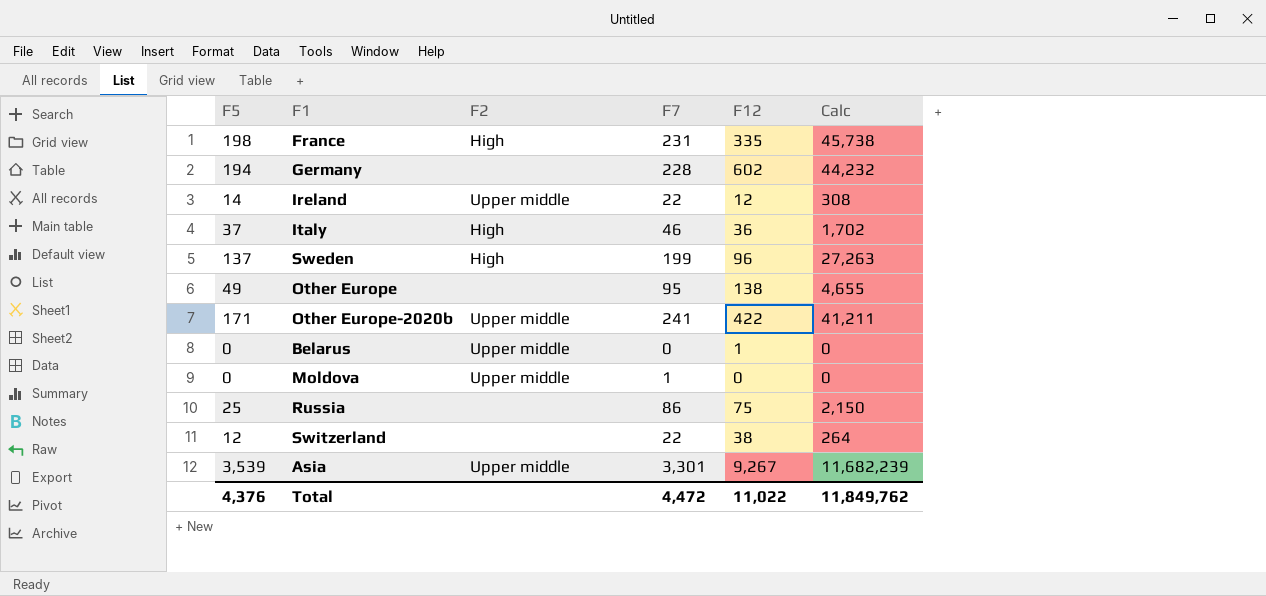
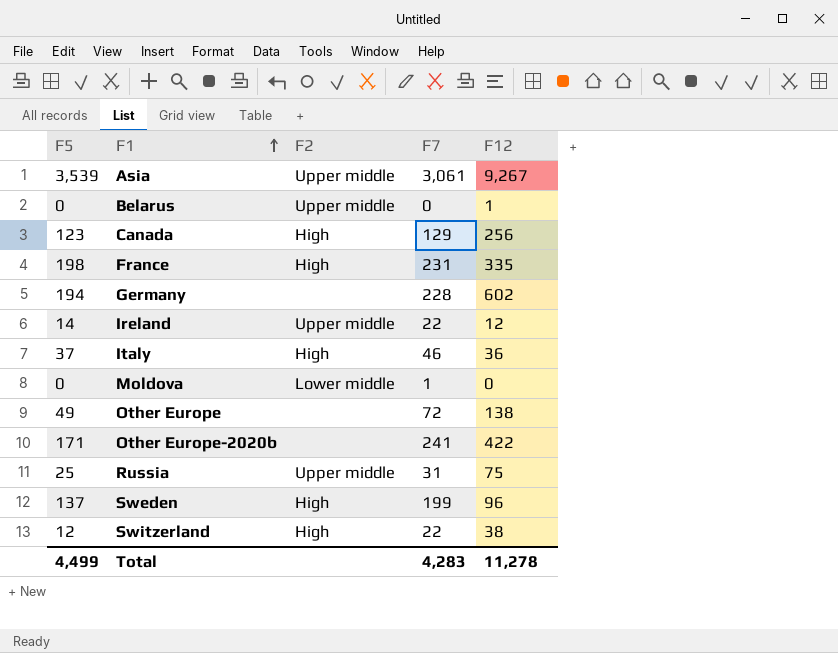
row order: none -> F1 ascending
column Calc | formula: [F5] * [F7] -> none
Asia | F7: 3,301 -> 3,061
row Canada: none -> 123 | High | 129 | 256
Moldova | F2: Upper middle -> Lower middle
Other Europe | F7: 95 -> 72
Other Europe-2020b | F2: Upper middle -> none
Russia | F2: none -> Upper middle
Russia | F7: 86 -> 31
Switzerland | F2: none -> High
Total | F5: 4,376 -> 4,499
Total | F7: 4,472 -> 4,283
Total | F12: 11,022 -> 11,278

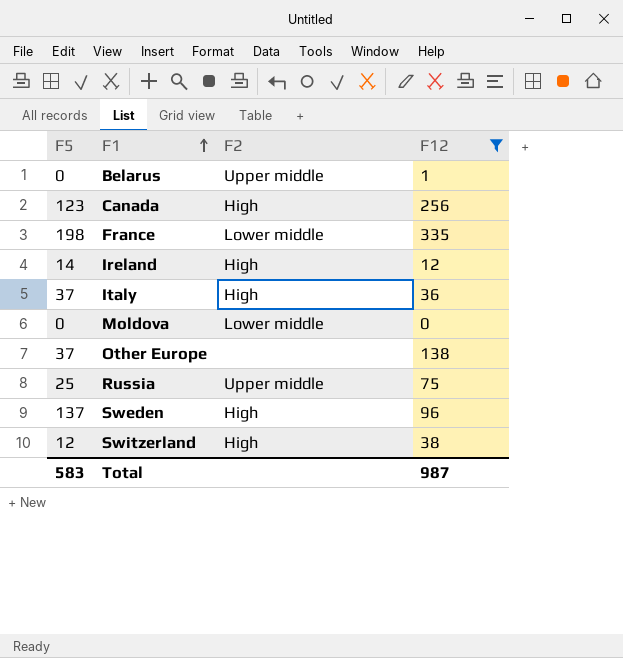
filter: none -> F12 <= 335
column F7 | position: 4 -> none
France | F2: High -> Lower middle
Ireland | F2: Upper middle -> High
Other Europe | F5: 49 -> 37
Total | F5: 4,499 -> 583
Total | F12: 11,278 -> 987

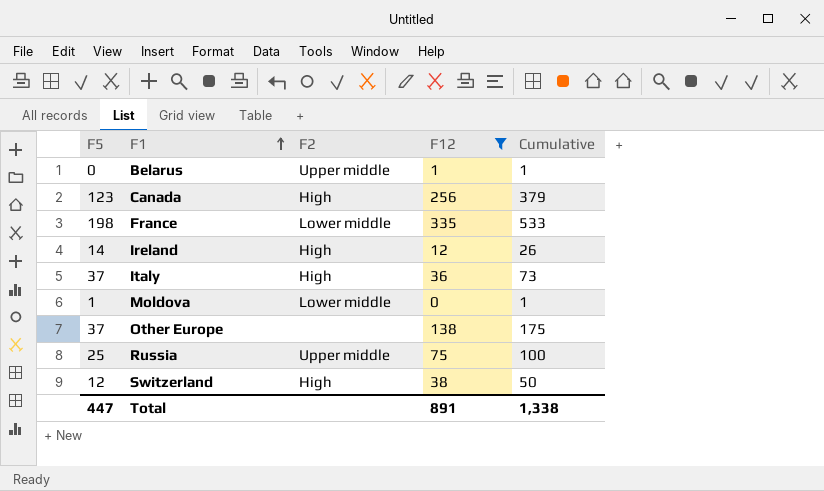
column Cumulative | formula: none -> [F5] + [F12]
row Sweden: 137 | High | 96 -> none
Moldova | F5: 0 -> 1
Total | F5: 583 -> 447
Total | F12: 987 -> 891

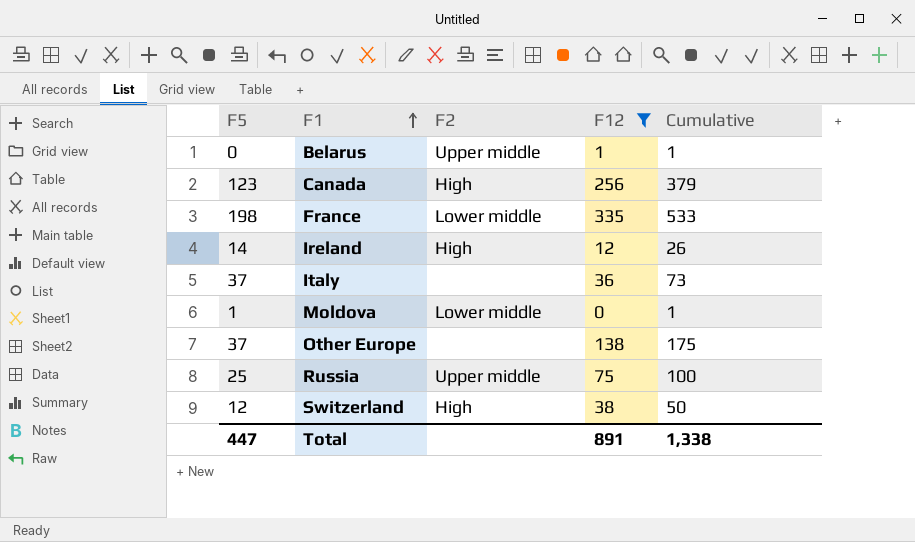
Italy | F2: High -> none

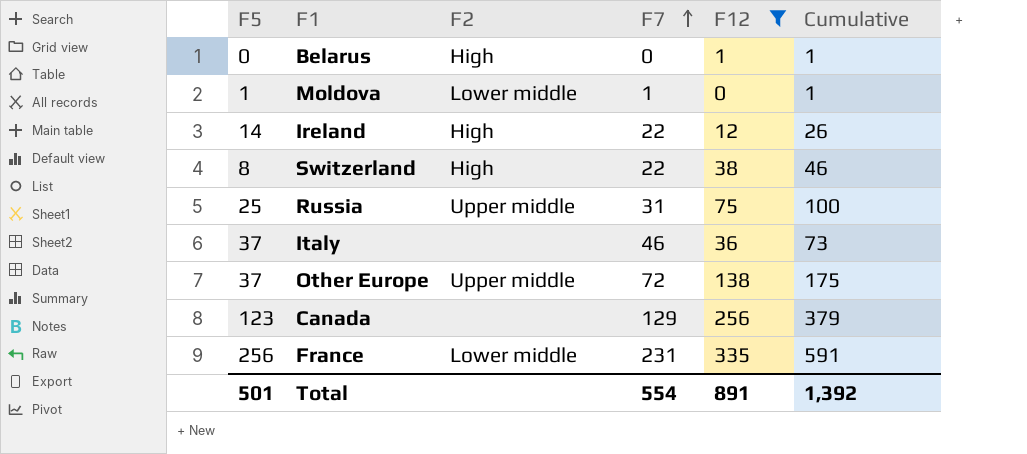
row order: F1 ascending -> F7 ascending
column F7 | position: none -> 4
Belarus | F2: Upper middle -> High
Switzerland | F5: 12 -> 8
Switzerland | Cumulative: 50 -> 46
Other Europe | F2: none -> Upper middle
Canada | F2: High -> none
France | F5: 198 -> 256
France | Cumulative: 533 -> 591
Total | F5: 447 -> 501
Total | Cumulative: 1,338 -> 1,392

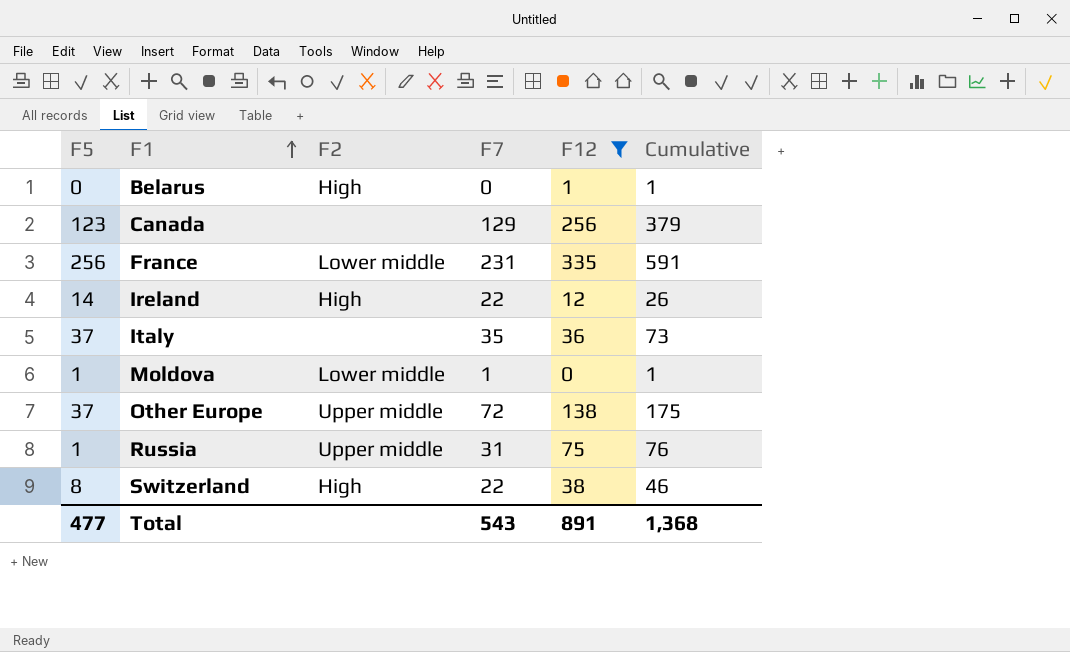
row order: F7 ascending -> F1 ascending
Italy | F7: 46 -> 35
Russia | F5: 25 -> 1
Russia | Cumulative: 100 -> 76
Total | F5: 501 -> 477
Total | F7: 554 -> 543
Total | Cumulative: 1,392 -> 1,368

